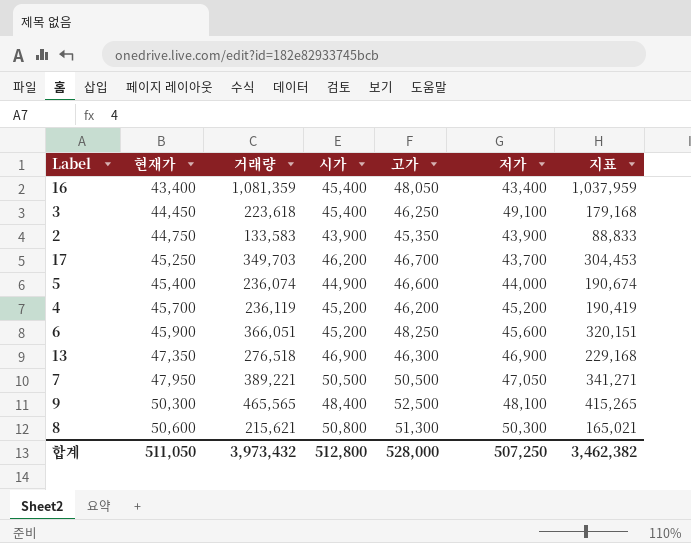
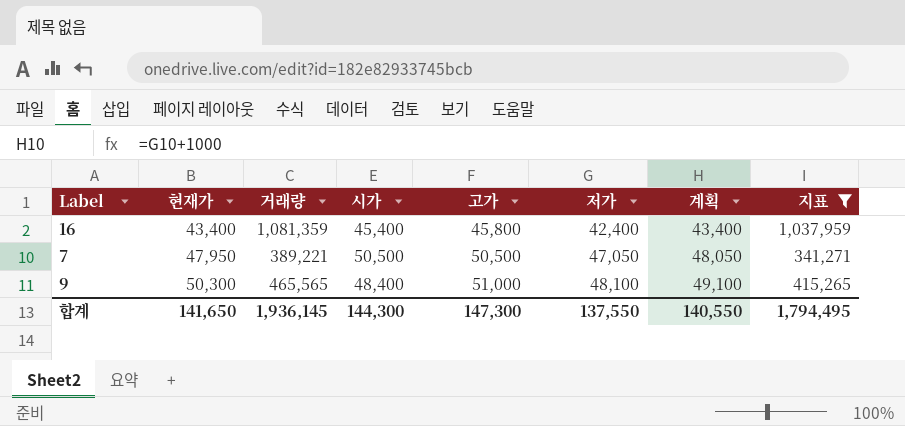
filter: none -> 지표 >= 341,271
column 계획 | formula: none -> [저가] + 1000
16 | 고가: 48,050 -> 45,800
16 | 저가: 43,400 -> 42,400
9 | 고가: 52,500 -> 51,000
합계 | 현재가: 511,050 -> 141,650
합계 | 거래량: 3,973,432 -> 1,936,145
합계 | 시가: 512,800 -> 144,300
합계 | 고가: 528,000 -> 147,300
합계 | 저가: 507,250 -> 137,550
합계 | 지표: 3,462,382 -> 1,794,495

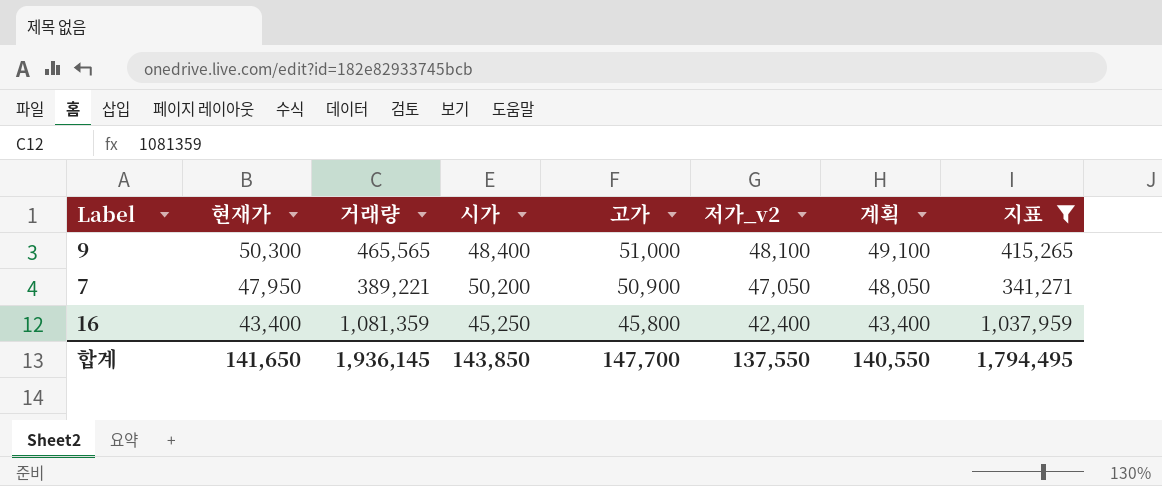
row order: 현재가 ascending -> 현재가 descending
column name: 저가 -> 저가_v2
7 | 시가: 50,500 -> 50,200
7 | 고가: 50,500 -> 50,900
16 | 시가: 45,400 -> 45,250
합계 | 시가: 144,300 -> 143,850
합계 | 고가: 147,300 -> 147,700

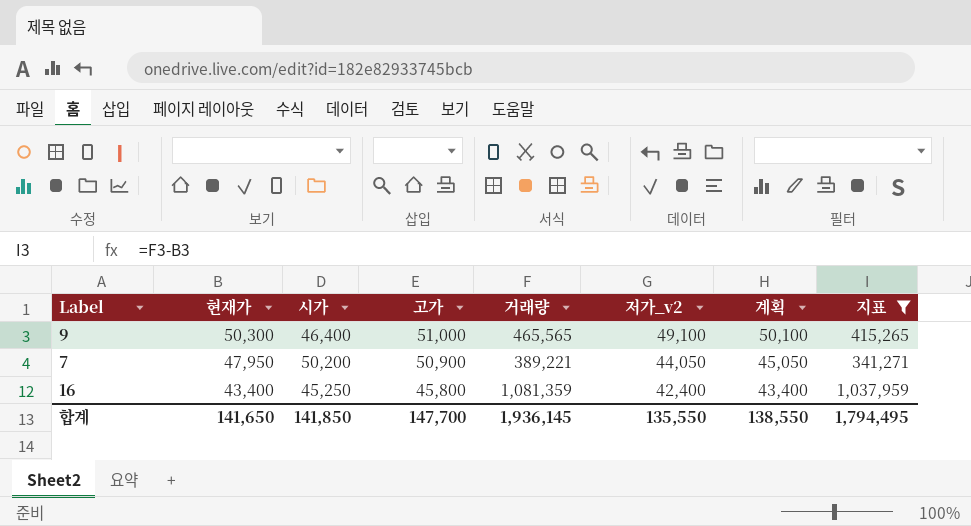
column 거래량 | position: 3 -> 5
9 | 시가: 48,400 -> 46,400
9 | 저가_v2: 48,100 -> 49,100
9 | 계획: 49,100 -> 50,100
7 | 저가_v2: 47,050 -> 44,050
7 | 계획: 48,050 -> 45,050
합계 | 시가: 143,850 -> 141,850
합계 | 저가_v2: 137,550 -> 135,550
합계 | 계획: 140,550 -> 138,550

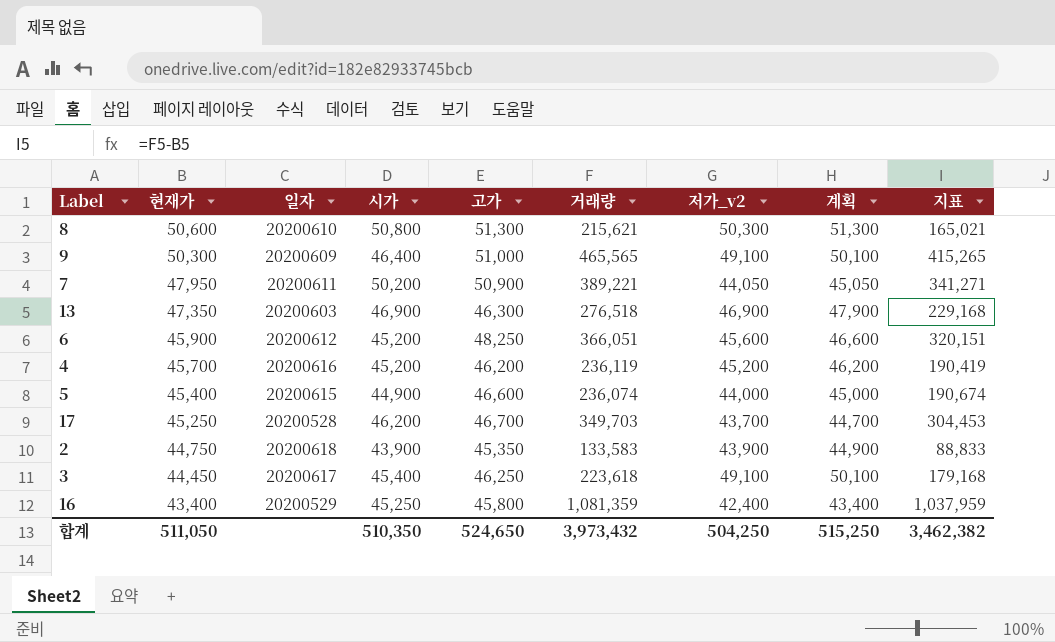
filter: 지표 >= 341,271 -> none
column 일자 | position: none -> 3
합계 | 현재가: 141,650 -> 511,050
합계 | 시가: 141,850 -> 510,350
합계 | 고가: 147,700 -> 524,650
합계 | 거래량: 1,936,145 -> 3,973,432
합계 | 저가_v2: 135,550 -> 504,250
합계 | 계획: 138,550 -> 515,250
합계 | 지표: 1,794,495 -> 3,462,382

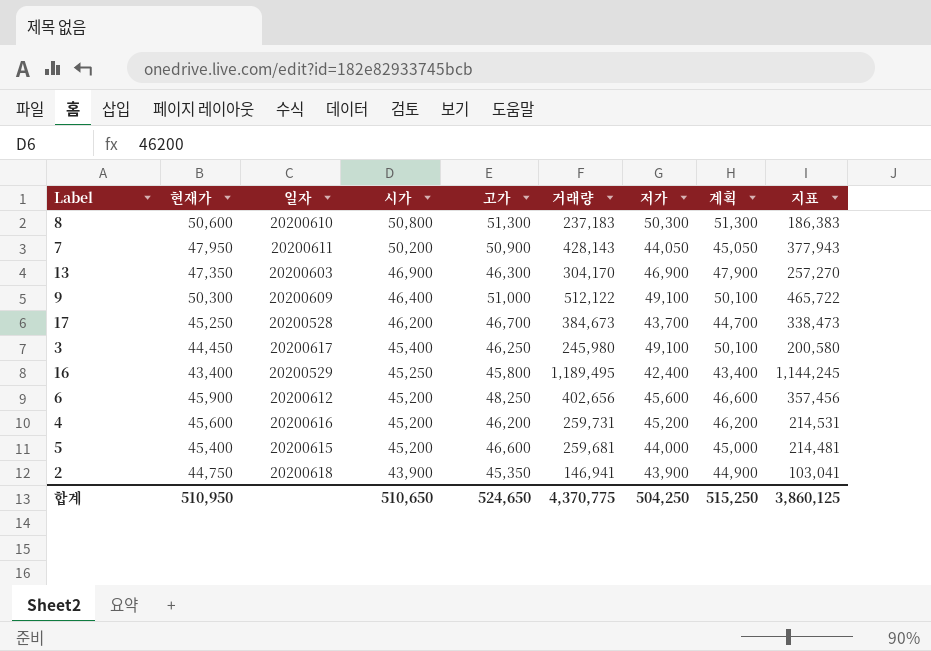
row order: 현재가 descending -> 시가 descending
column name: 저가_v2 -> 저가
column 지표 | formula: [거래량] - [현재가] -> [거래량] - [시가]
8 | 거래량: 215,621 -> 237,183
7 | 거래량: 389,221 -> 428,143
13 | 거래량: 276,518 -> 304,170
9 | 거래량: 465,565 -> 512,122
17 | 거래량: 349,703 -> 384,673
3 | 거래량: 223,618 -> 245,980
16 | 거래량: 1,081,359 -> 1,189,495
6 | 거래량: 366,051 -> 402,656
4 | 현재가: 45,700 -> 45,600
4 | 거래량: 236,119 -> 259,731
5 | 시가: 44,900 -> 45,200
5 | 거래량: 236,074 -> 259,681
2 | 거래량: 133,583 -> 146,941
합계 | 현재가: 511,050 -> 510,950
합계 | 시가: 510,350 -> 510,650
합계 | 거래량: 3,973,432 -> 4,370,775
합계 | 지표: 3,462,382 -> 3,860,125

